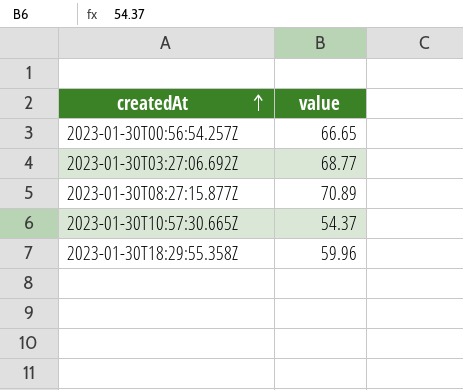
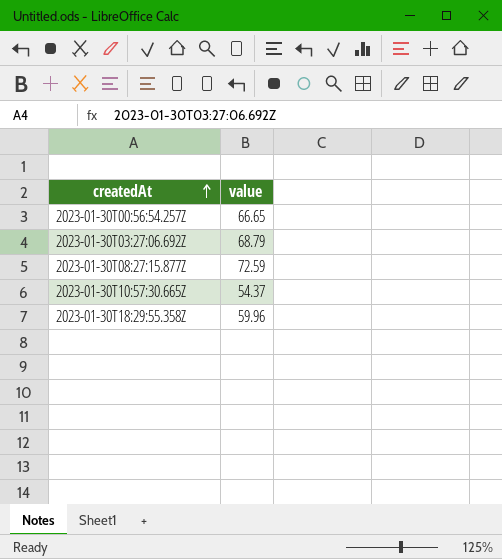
2023-01-30T03:27:06.692Z | value: 68.77 -> 68.79
2023-01-30T08:27:15.877Z | value: 70.89 -> 72.59

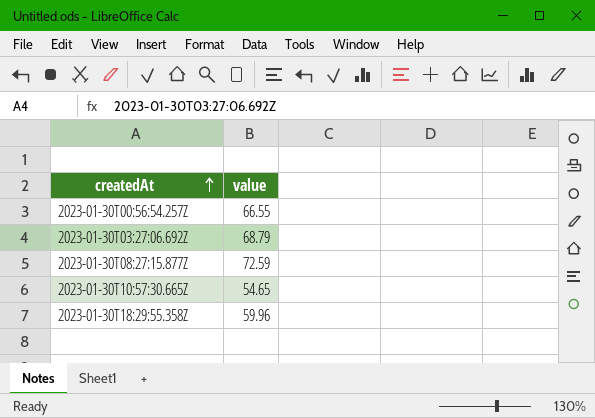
2023-01-30T00:56:54.257Z | value: 66.65 -> 66.55
2023-01-30T10:57:30.665Z | value: 54.37 -> 54.65

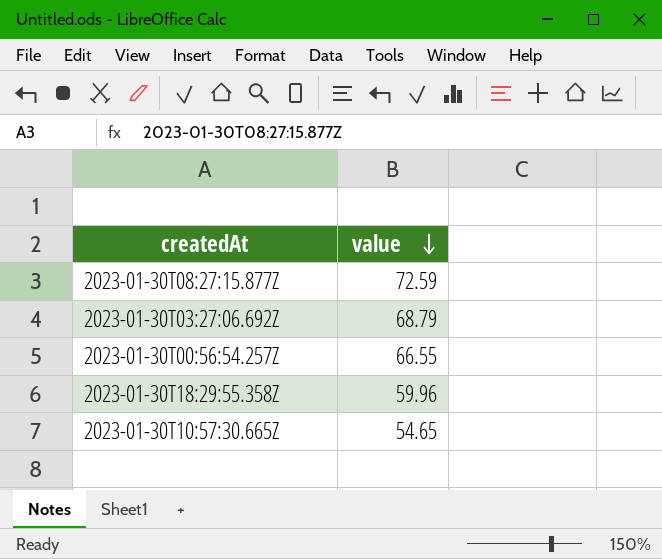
row order: createdAt ascending -> value descending

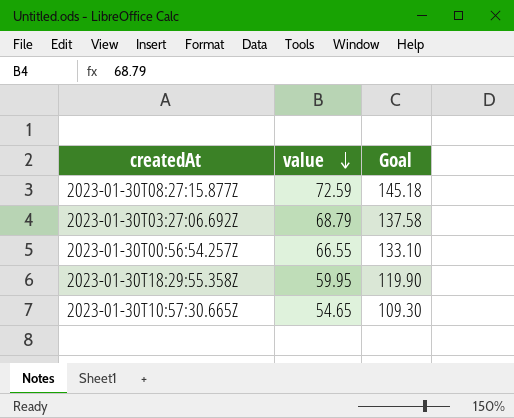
column Goal | formula: none -> [value] * 2
2023-01-30T18:29:55.358Z | value: 59.96 -> 59.95

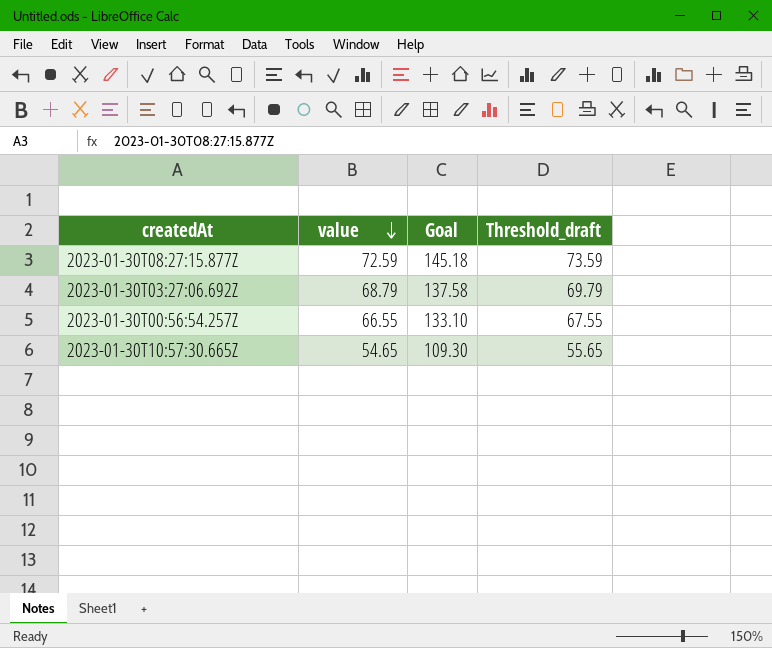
column Threshold_draft | formula: none -> [value] + 1
row 2023-01-30T18:29:55.358Z: 59.95 | 119.90 -> none

